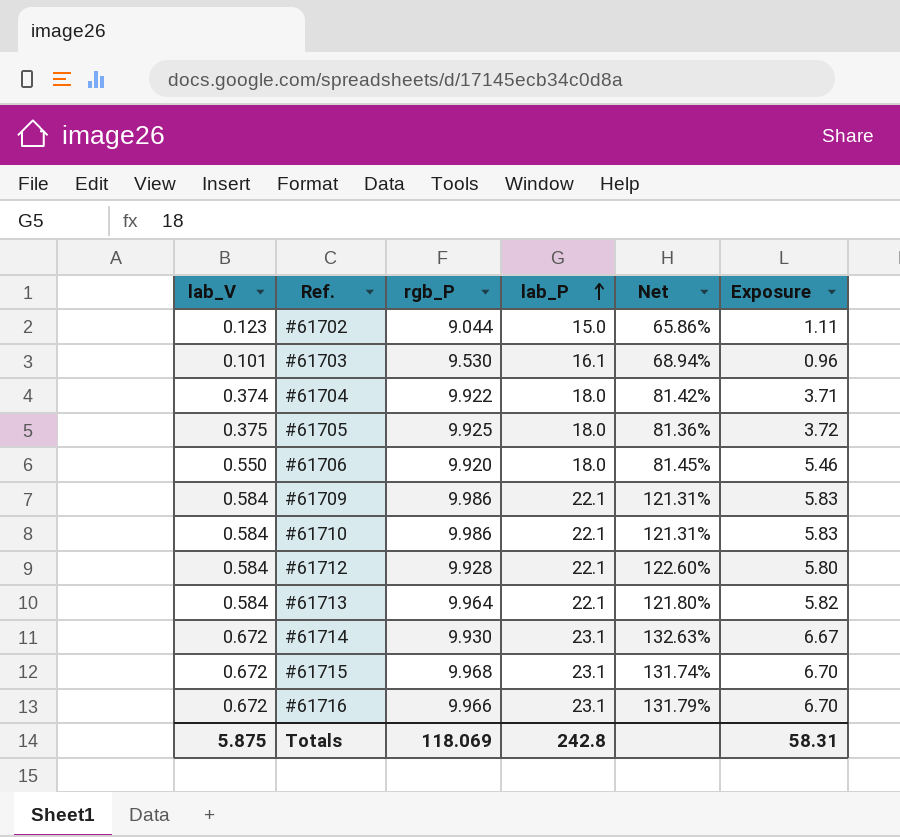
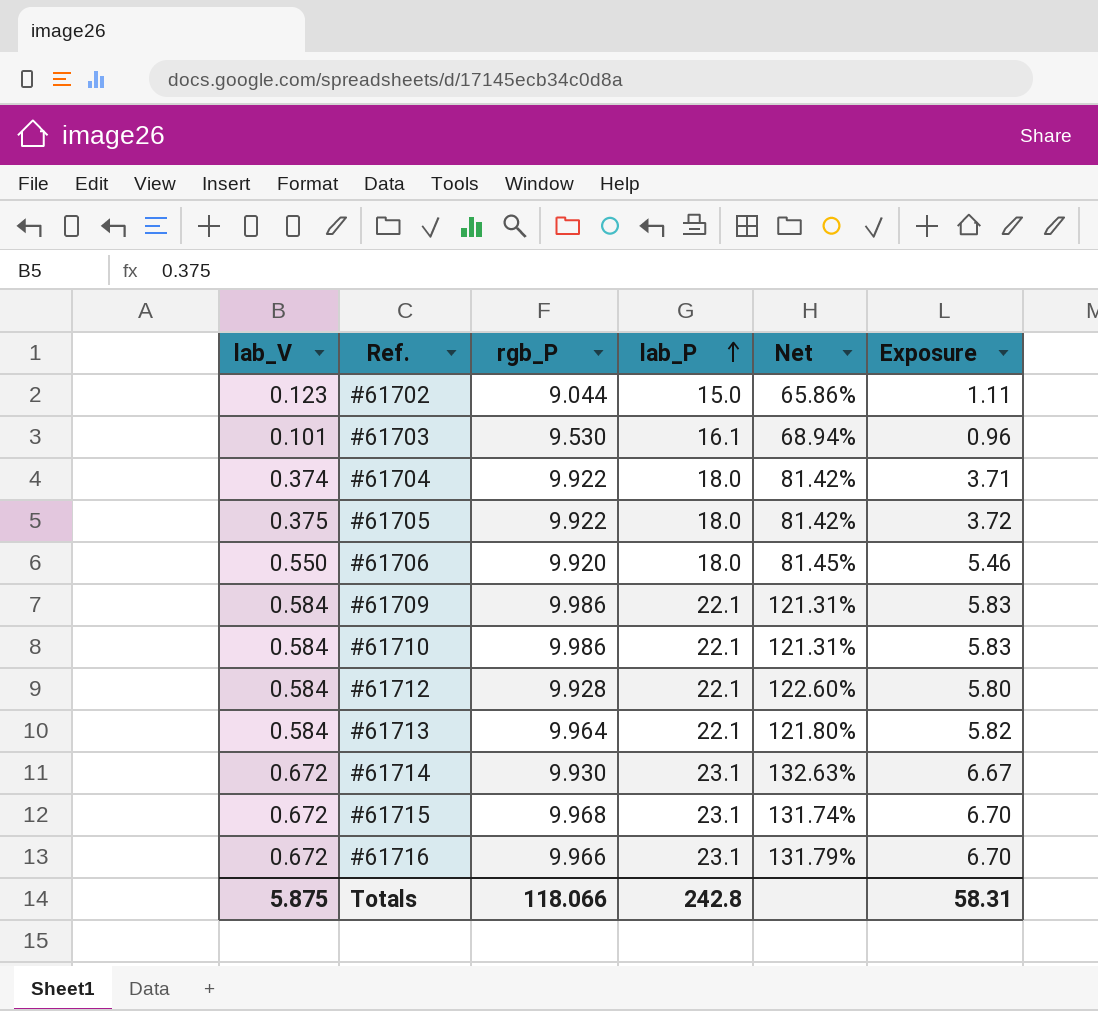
#61705 | rgb_P: 9.925 -> 9.922
#61705 | Net: 81.36% -> 81.42%
Totals | rgb_P: 118.069 -> 118.066

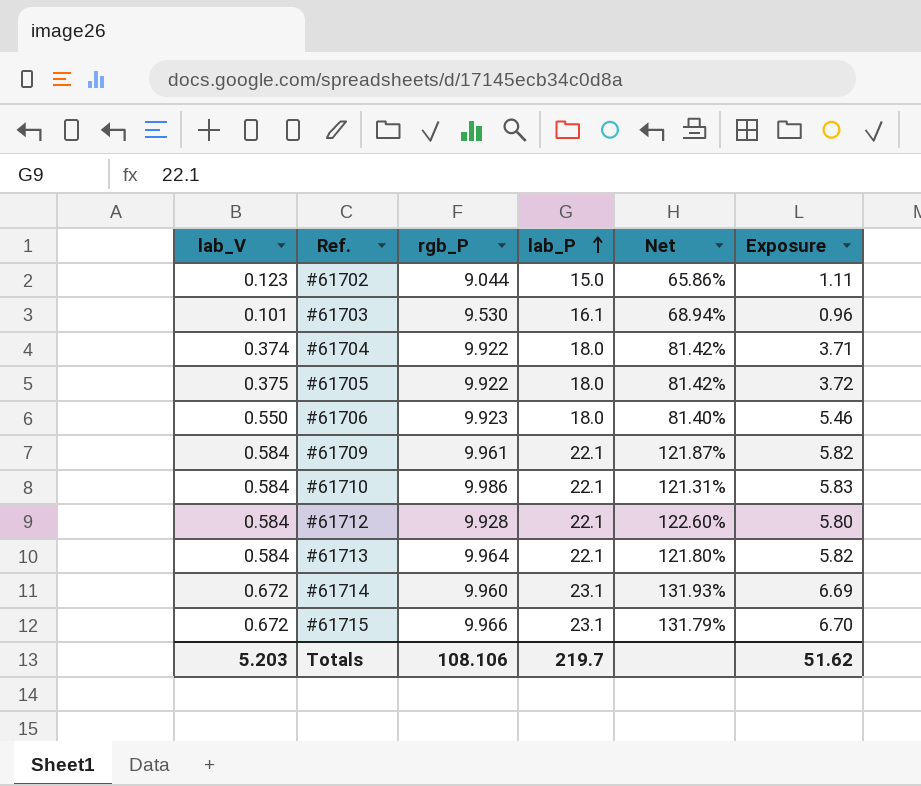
row #61716: 0.672 | 9.966 | 23.1 | 131.79% | 6.70 -> none
#61706 | rgb_P: 9.920 -> 9.923
#61706 | Net: 81.45% -> 81.40%
#61709 | rgb_P: 9.986 -> 9.961
#61709 | Net: 121.31% -> 121.87%
#61709 | Exposure: 5.83 -> 5.82
#61714 | rgb_P: 9.930 -> 9.960
#61714 | Net: 132.63% -> 131.93%
#61714 | Exposure: 6.67 -> 6.69
#61715 | rgb_P: 9.968 -> 9.966
#61715 | Net: 131.74% -> 131.79%
Totals | lab_V: 5.875 -> 5.203
Totals | rgb_P: 118.066 -> 108.106
Totals | lab_P: 242.8 -> 219.7
Totals | Exposure: 58.31 -> 51.62

